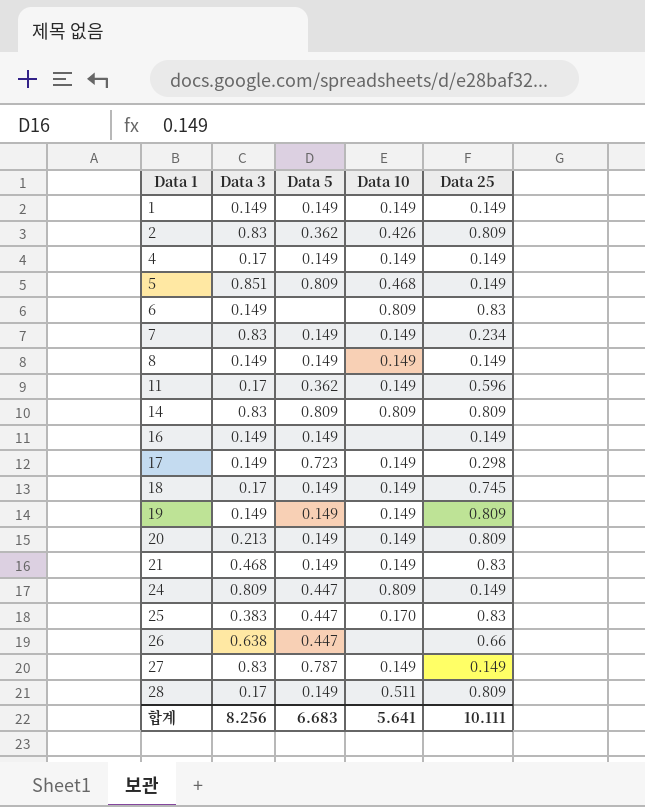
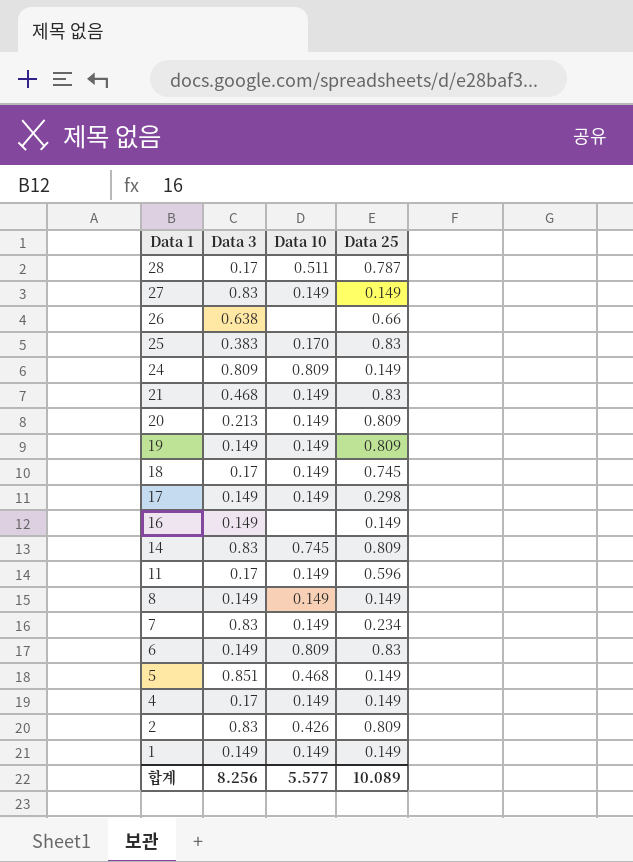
row order: Data 1 ascending -> Data 1 descending
column Data 5 | position: 3 -> none
28 | Data 25: 0.809 -> 0.787
14 | Data 10: 0.809 -> 0.745
합계 | Data 10: 5.641 -> 5.577
합계 | Data 25: 10.111 -> 10.089

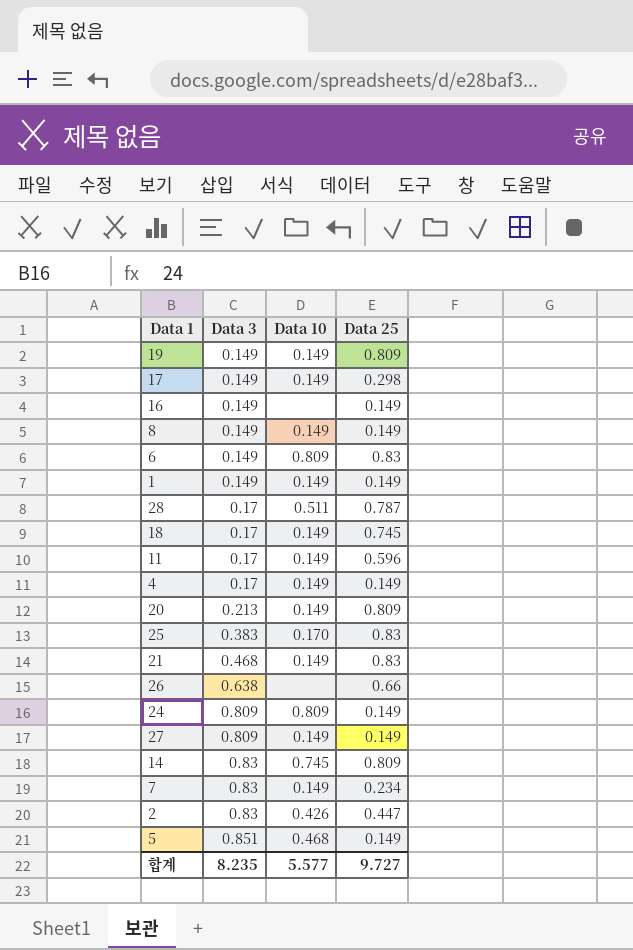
row order: Data 1 descending -> Data 3 ascending
27 | Data 3: 0.83 -> 0.809
2 | Data 25: 0.809 -> 0.447
합계 | Data 3: 8.256 -> 8.235
합계 | Data 25: 10.089 -> 9.727

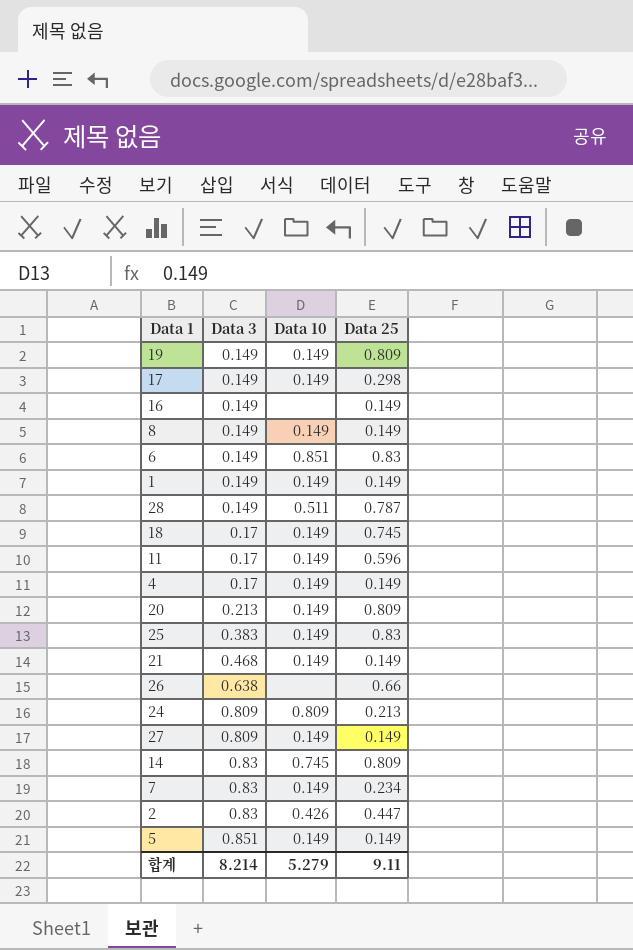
6 | Data 10: 0.809 -> 0.851
28 | Data 3: 0.17 -> 0.149
25 | Data 10: 0.170 -> 0.149
21 | Data 25: 0.83 -> 0.149
24 | Data 25: 0.149 -> 0.213
5 | Data 10: 0.468 -> 0.149
합계 | Data 3: 8.235 -> 8.214
합계 | Data 10: 5.577 -> 5.279
합계 | Data 25: 9.727 -> 9.11

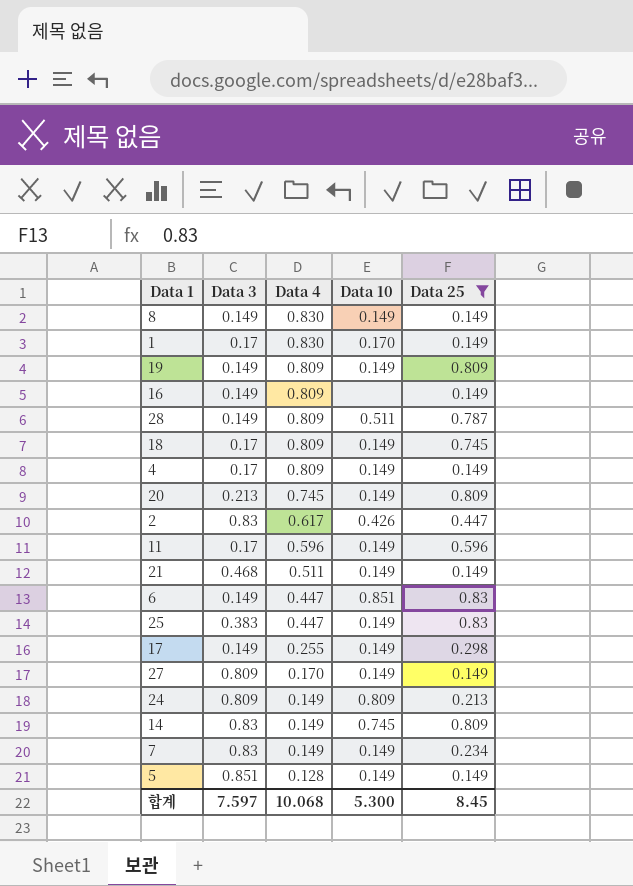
filter: none -> Data 25 != 0.66
row order: Data 3 ascending -> Data 4 descending
column Data 4 | position: none -> 3
1 | Data 3: 0.149 -> 0.17
1 | Data 10: 0.149 -> 0.170
합계 | Data 3: 8.214 -> 7.597
합계 | Data 10: 5.279 -> 5.300
합계 | Data 25: 9.11 -> 8.45

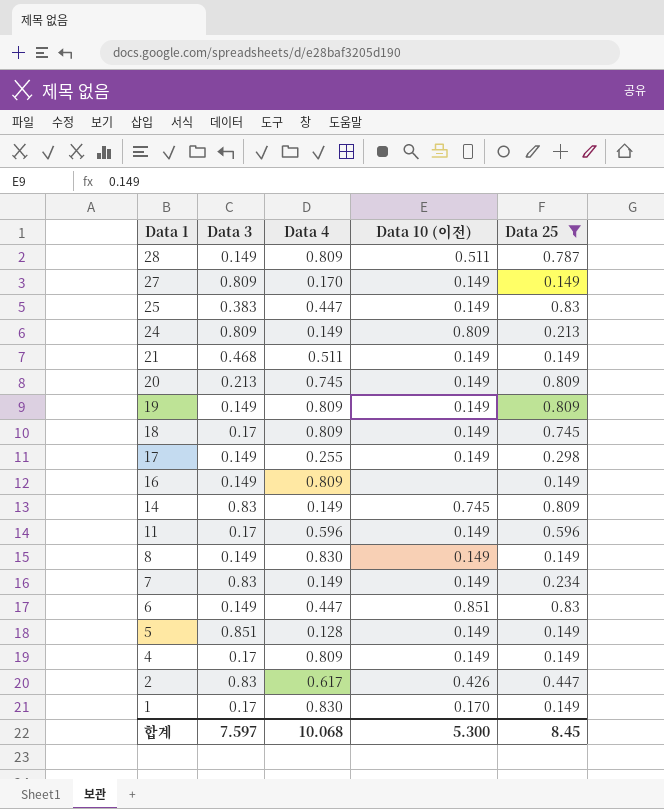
row order: Data 4 descending -> Data 1 descending
column name: Data 10 -> Data 10 (이전)

